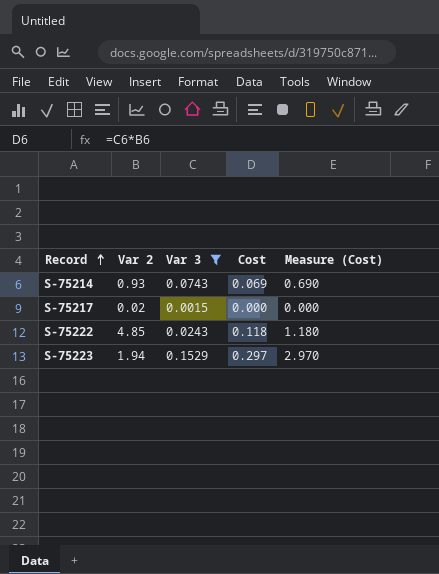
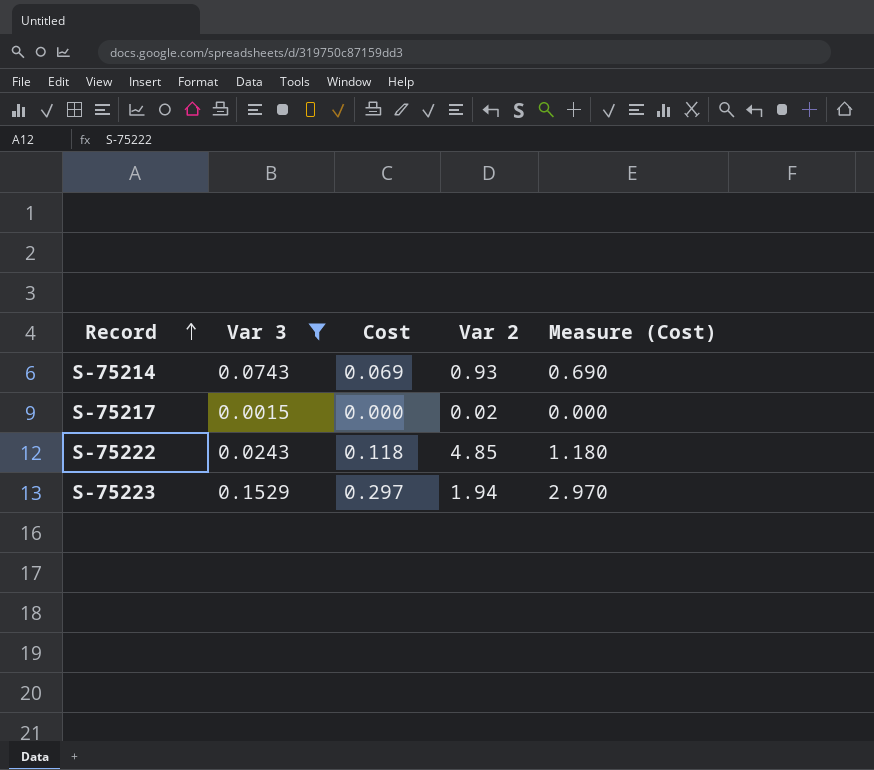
column Var 2 | position: 2 -> 4

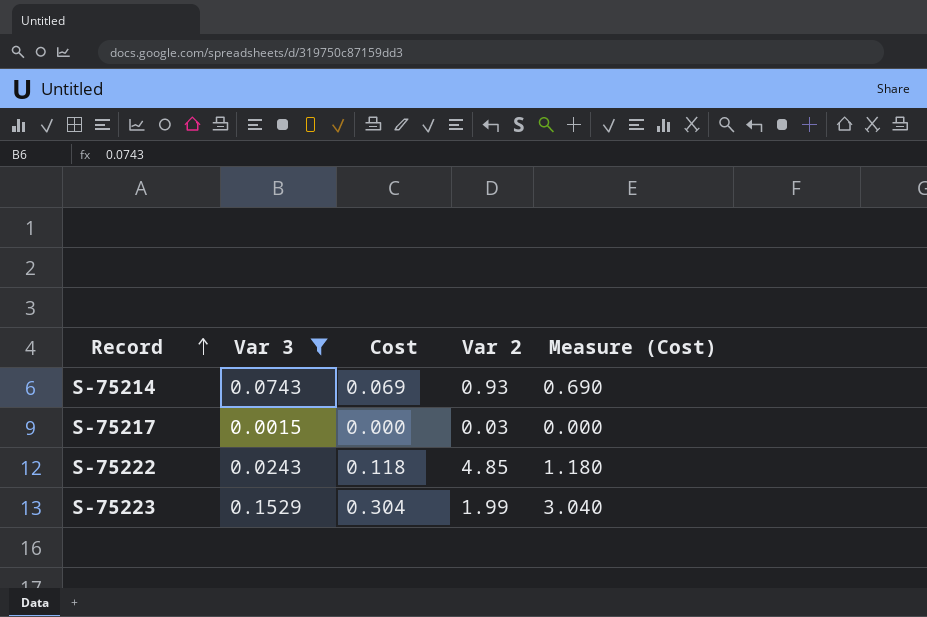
S-75217 | Var 2: 0.02 -> 0.03
S-75223 | Cost: 0.297 -> 0.304
S-75223 | Var 2: 1.94 -> 1.99
S-75223 | Measure (Cost): 2.970 -> 3.040

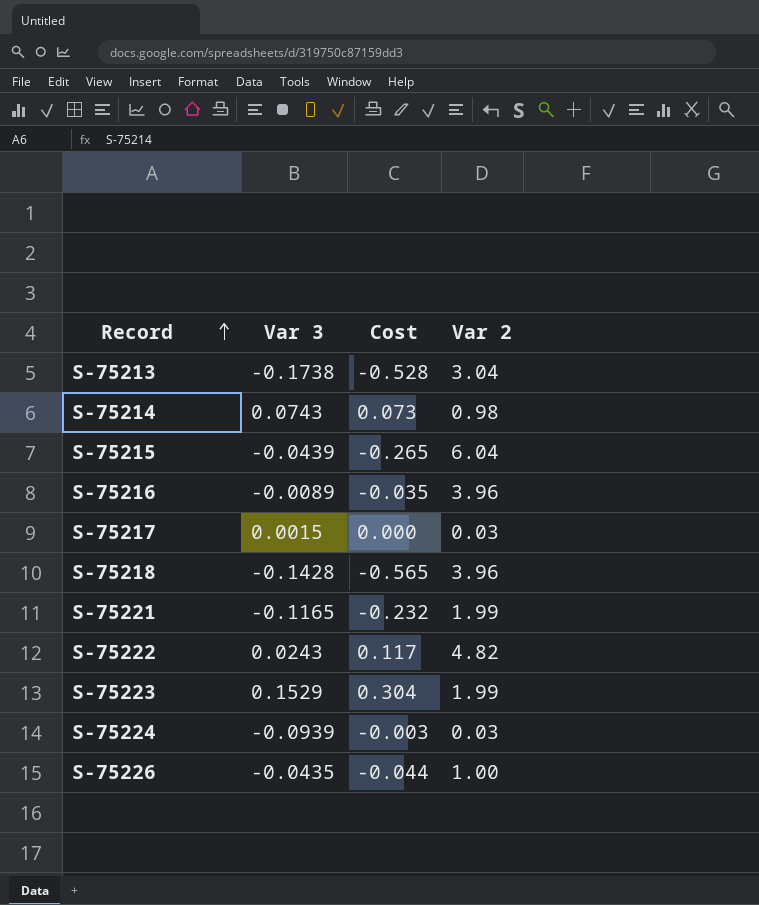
filter: Var 3 >= 0.0015 -> none
column Measure (Cost) | formula: [Cost] * 10 -> none
S-75214 | Cost: 0.069 -> 0.073
S-75214 | Var 2: 0.93 -> 0.98
S-75222 | Cost: 0.118 -> 0.117
S-75222 | Var 2: 4.85 -> 4.82

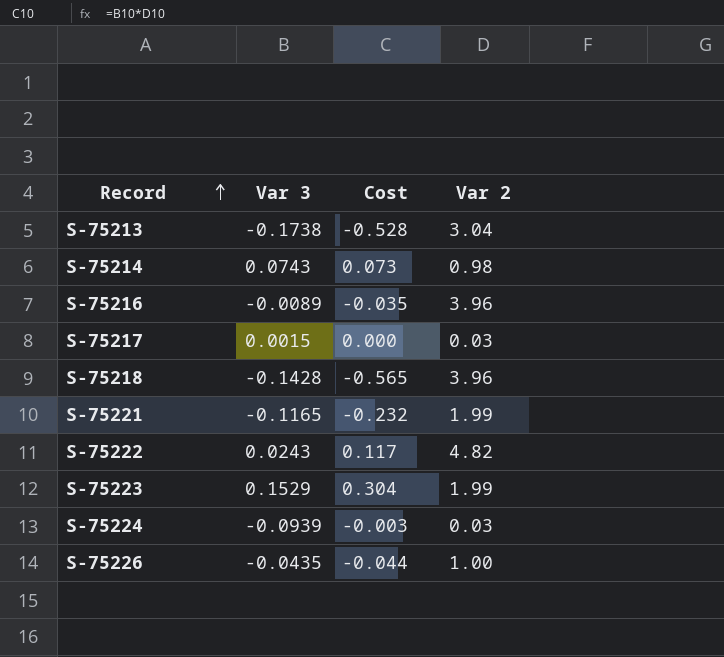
row S-75215: -0.0439 | -0.265 | 6.04 -> none

